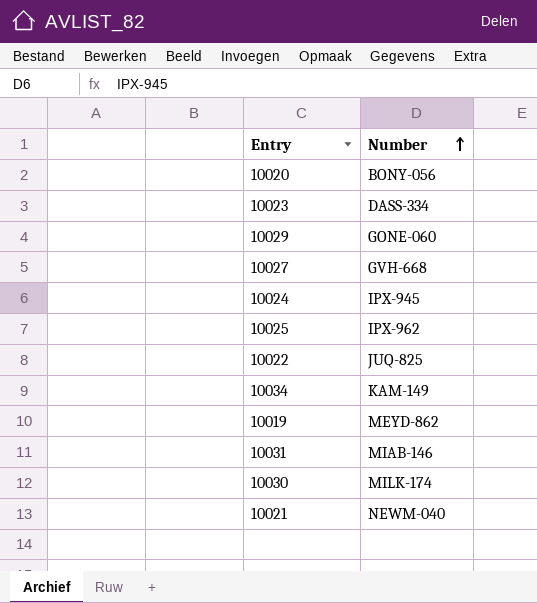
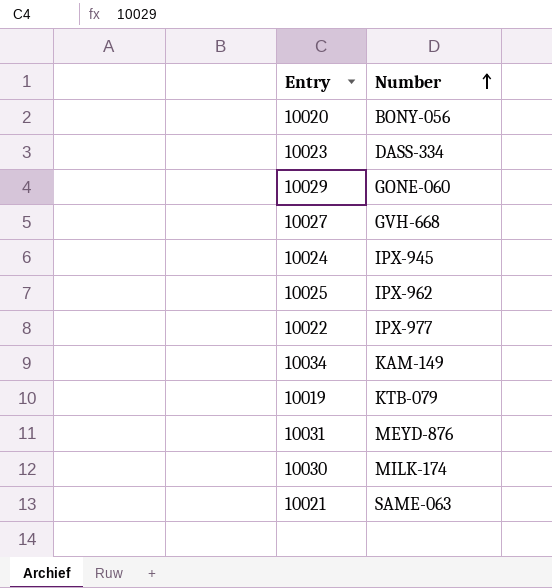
10022 | Number: JUQ-825 -> IPX-977
10019 | Number: MEYD-862 -> KTB-079
10031 | Number: MIAB-146 -> MEYD-876
10021 | Number: NEWM-040 -> SAME-063

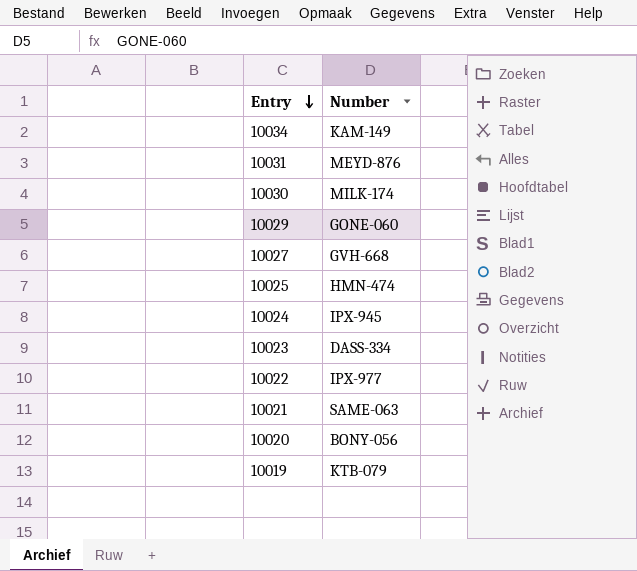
row order: Number ascending -> Entry descending
10025 | Number: IPX-962 -> HMN-474

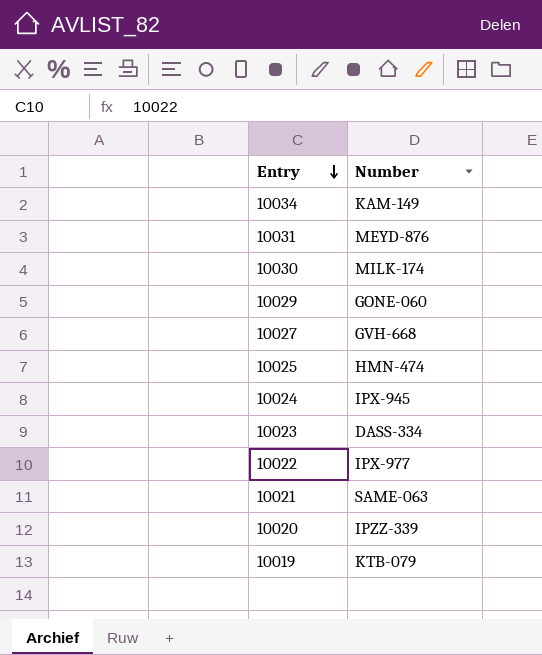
10020 | Number: BONY-056 -> IPZZ-339

